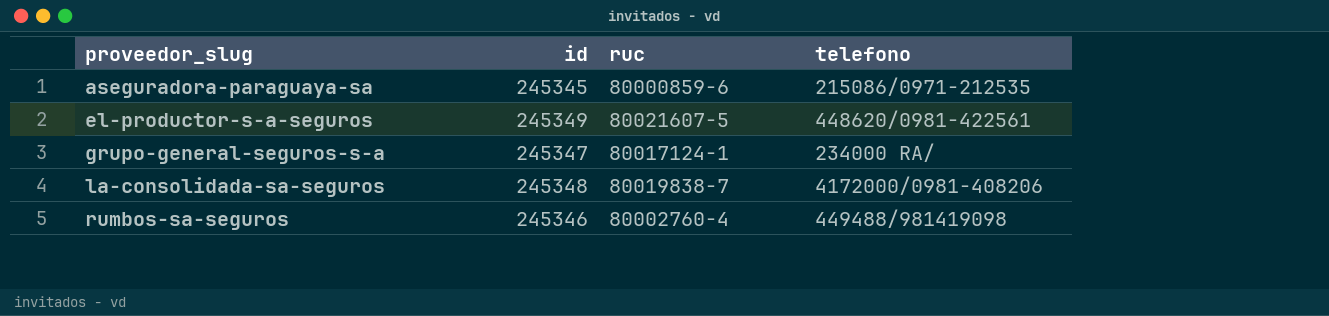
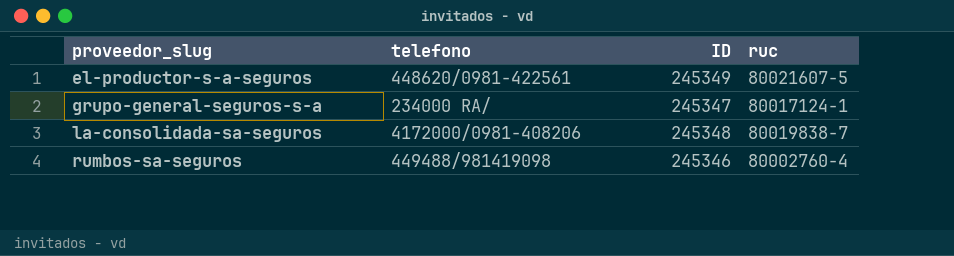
column telefono | position: 4 -> 2
column name: id -> ID
row aseguradora-paraguaya-sa: 245345 | 80000859-6 | 215086/0971-212535 -> none

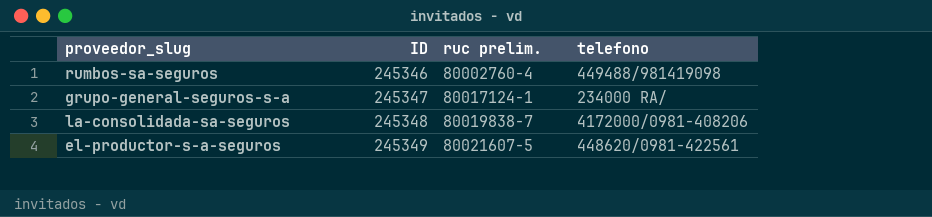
row order: proveedor_slug ascending -> ID ascending
column name: ruc -> ruc prelim.
column telefono | position: 2 -> 4

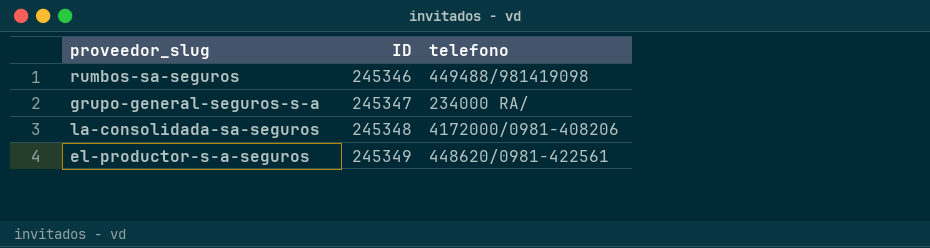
column ruc prelim. | position: 3 -> none

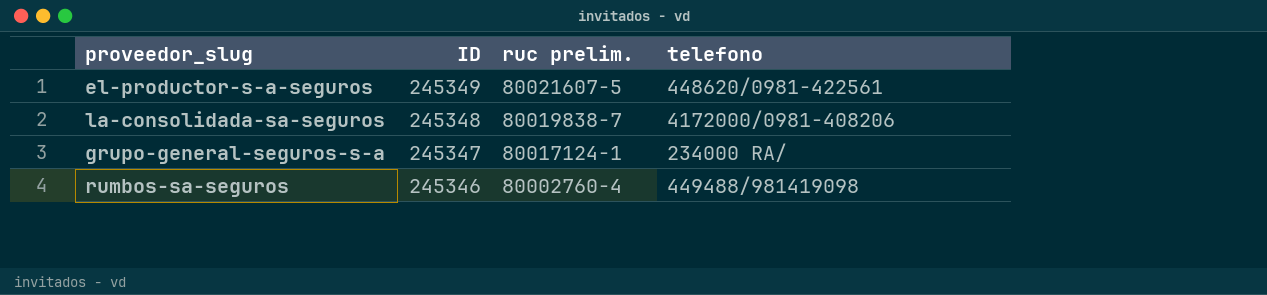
row order: ID ascending -> ID descending
column ruc prelim. | position: none -> 3

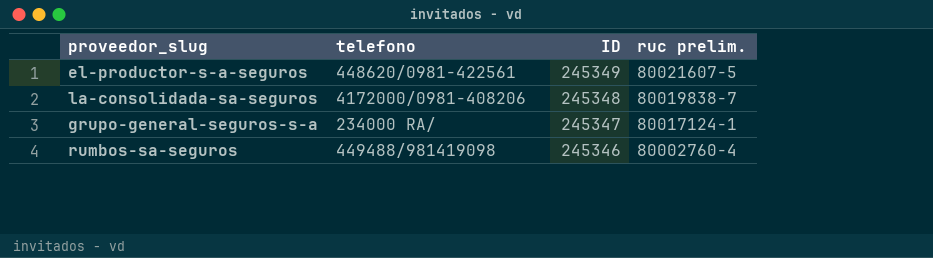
column telefono | position: 4 -> 2

